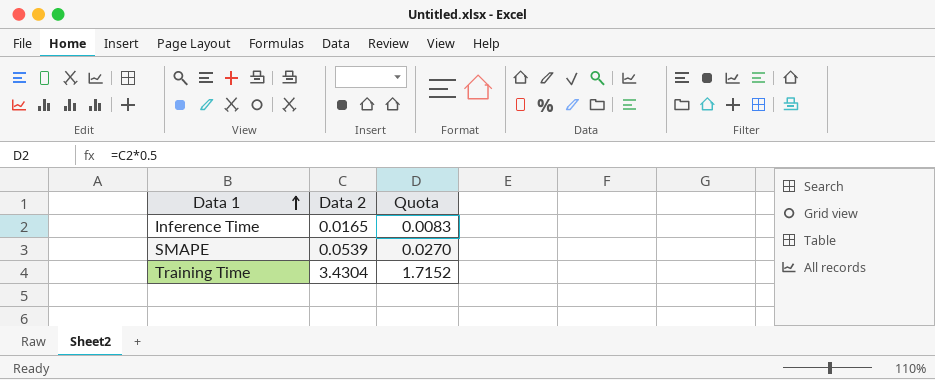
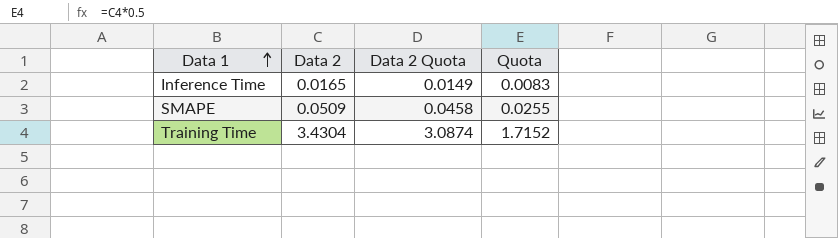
column Data 2 Quota | formula: none -> [Data 2] * 0.9
SMAPE | Data 2: 0.0539 -> 0.0509
SMAPE | Quota: 0.0270 -> 0.0255

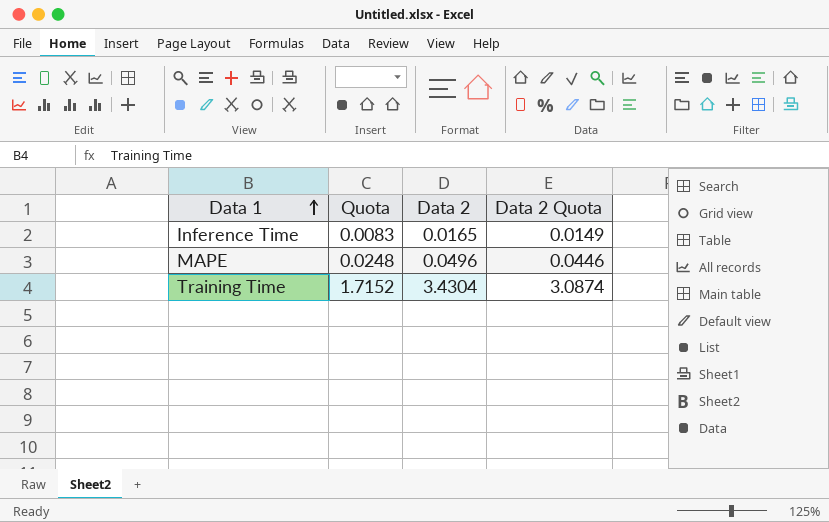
column Quota | position: 4 -> 2
row SMAPE: 0.0509 | 0.0458 | 0.0255 -> none
row MAPE: none -> 0.0248 | 0.0496 | 0.0446

